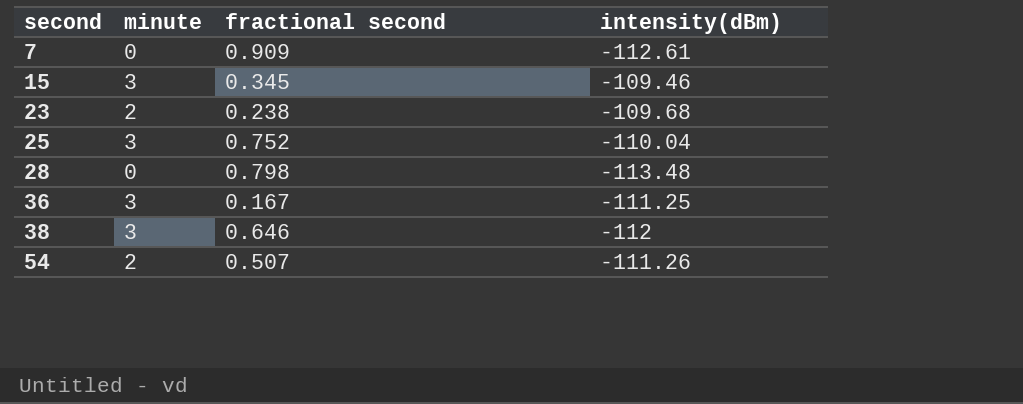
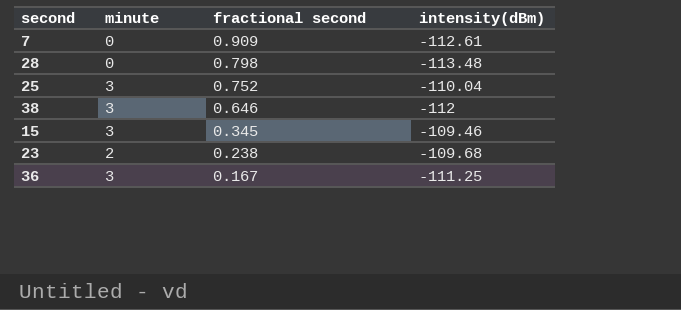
row order: second ascending -> fractional second descending
row 54: 2 | 0.507 | -111.26 -> none

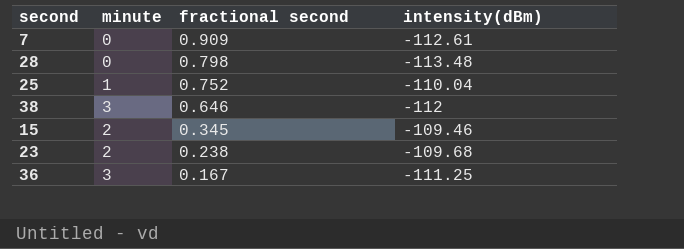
25 | minute: 3 -> 1
15 | minute: 3 -> 2

